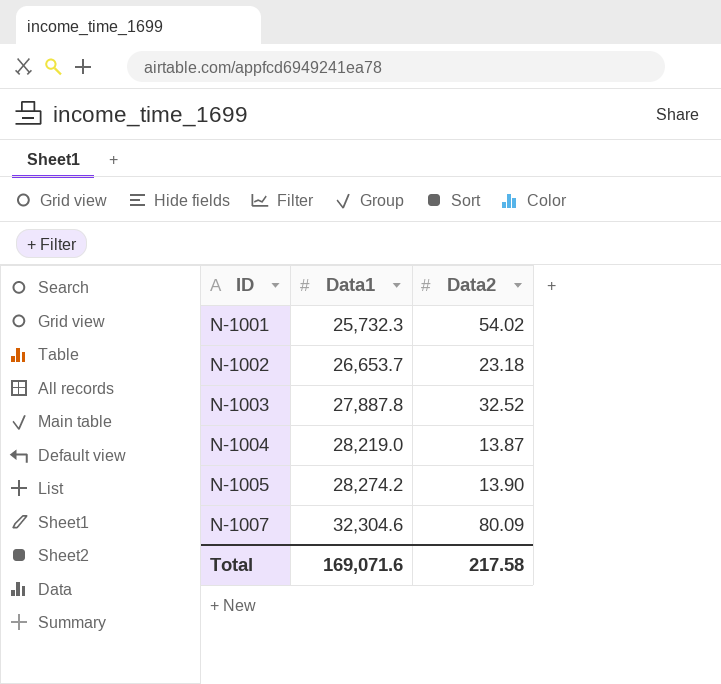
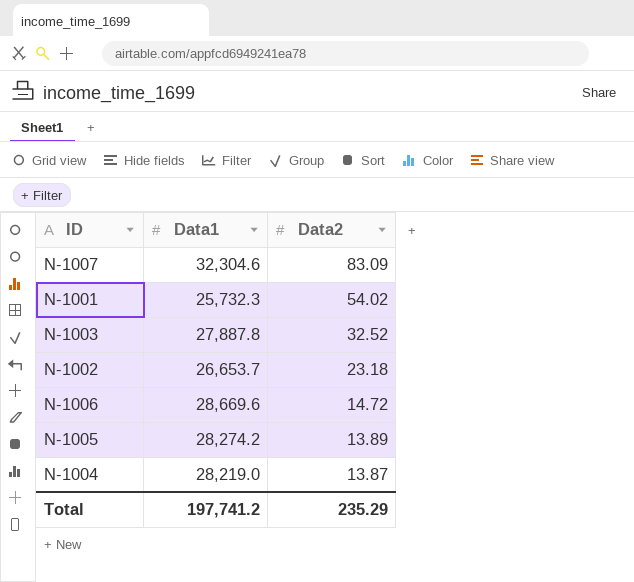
row order: ID ascending -> Data2 descending
N-1007 | Data2: 80.09 -> 83.09
row N-1006: none -> 28,669.6 | 14.72
N-1005 | Data2: 13.90 -> 13.89
Total | Data1: 169,071.6 -> 197,741.2
Total | Data2: 217.58 -> 235.29

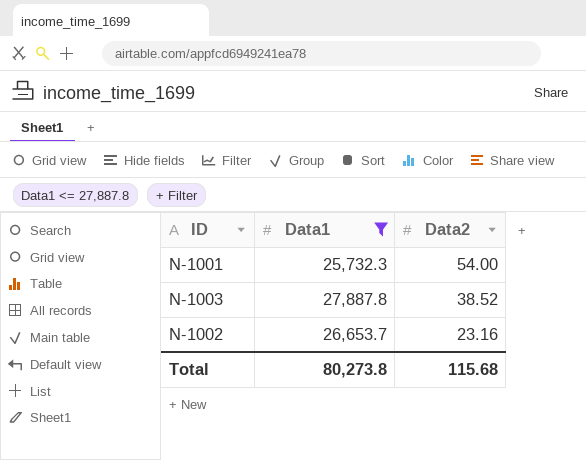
filter: none -> Data1 <= 27,887.8
N-1001 | Data2: 54.02 -> 54.00
N-1003 | Data2: 32.52 -> 38.52
N-1002 | Data2: 23.18 -> 23.16
Total | Data1: 197,741.2 -> 80,273.8
Total | Data2: 235.29 -> 115.68

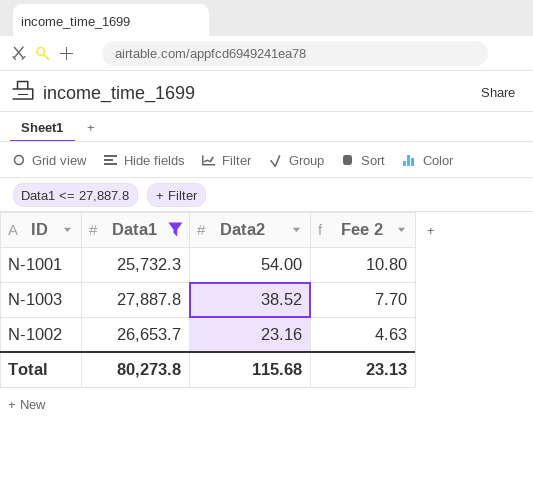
column Fee 2 | formula: none -> [Data2] * 0.2

